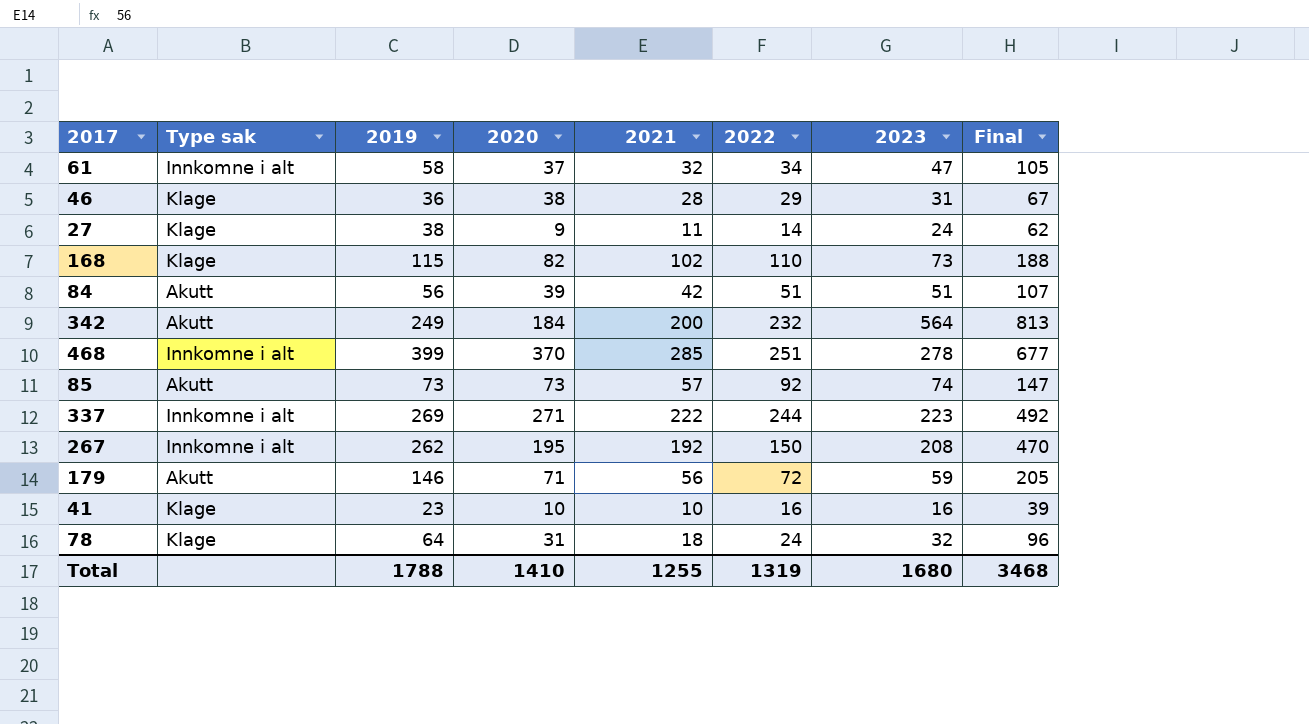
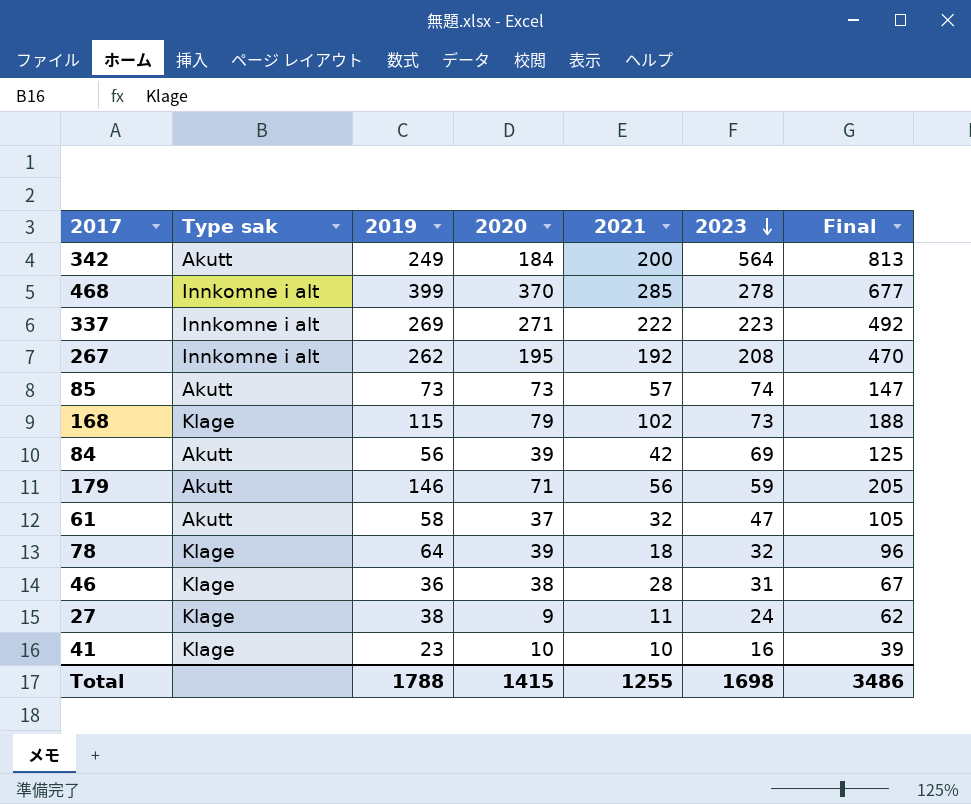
row order: none -> 2023 descending
column 2022 | position: 6 -> none
168 | 2020: 82 -> 79
84 | 2023: 51 -> 69
84 | Final: 107 -> 125
61 | Type sak: Innkomne i alt -> Akutt
78 | 2020: 31 -> 39
Total | 2020: 1410 -> 1415
Total | 2023: 1680 -> 1698
Total | Final: 3468 -> 3486

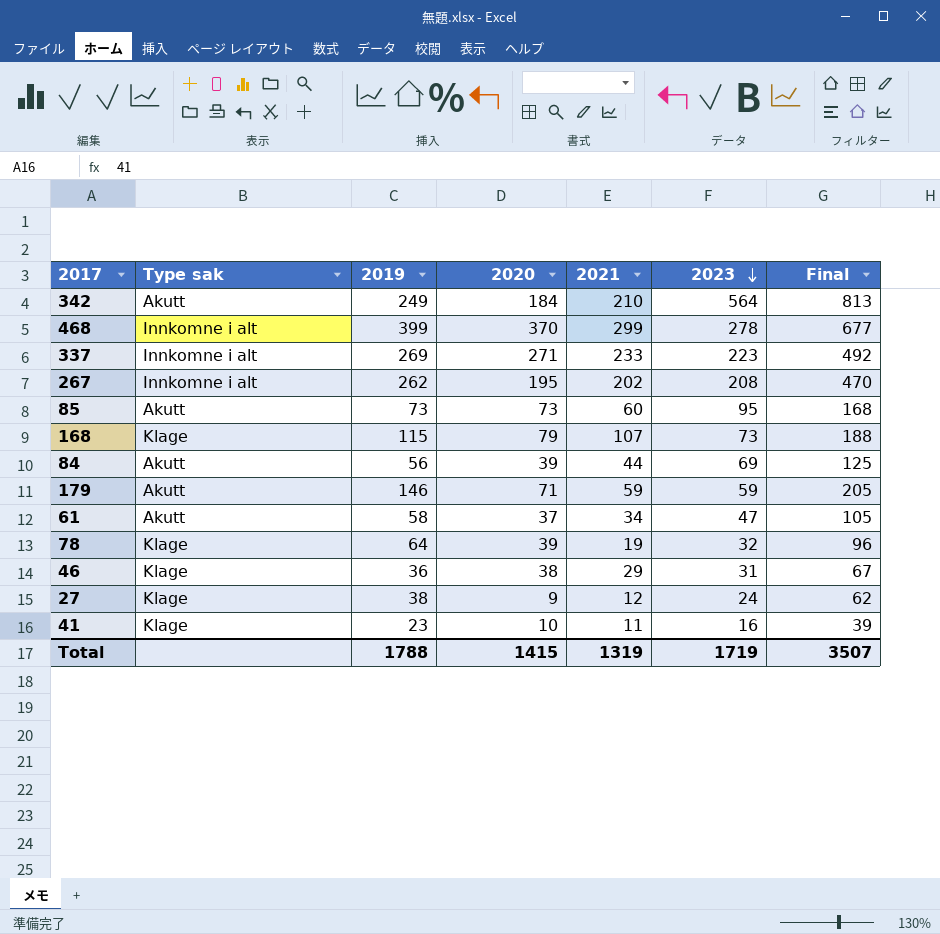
342 | 2021: 200 -> 210
468 | 2021: 285 -> 299
337 | 2021: 222 -> 233
267 | 2021: 192 -> 202
85 | 2021: 57 -> 60
85 | 2023: 74 -> 95
85 | Final: 147 -> 168
168 | 2021: 102 -> 107
84 | 2021: 42 -> 44
179 | 2021: 56 -> 59
61 | 2021: 32 -> 34
78 | 2021: 18 -> 19
46 | 2021: 28 -> 29
27 | 2021: 11 -> 12
41 | 2021: 10 -> 11
Total | 2021: 1255 -> 1319
Total | 2023: 1698 -> 1719
Total | Final: 3486 -> 3507

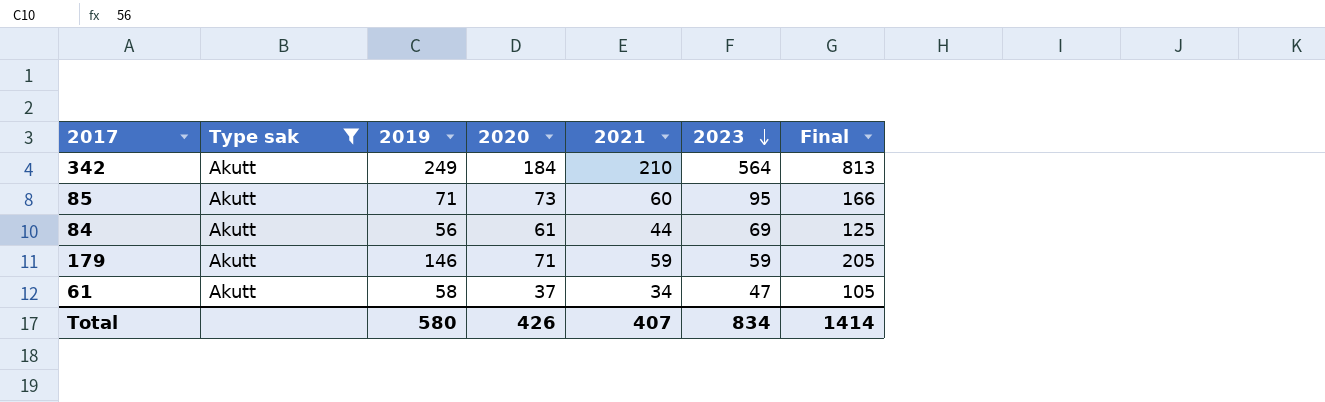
filter: none -> Type sak = Akutt
85 | 2019: 73 -> 71
85 | Final: 168 -> 166
84 | 2020: 39 -> 61
Total | 2019: 1788 -> 580
Total | 2020: 1415 -> 426
Total | 2021: 1319 -> 407
Total | 2023: 1719 -> 834
Total | Final: 3507 -> 1414

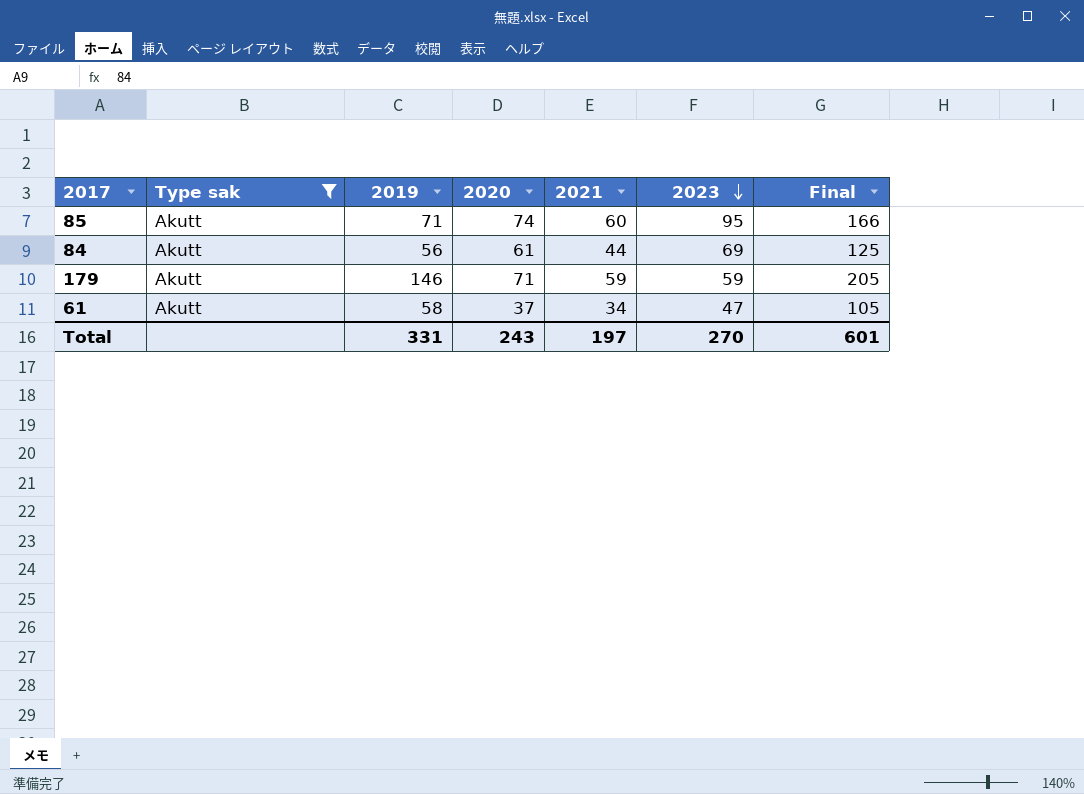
row 342: Akutt | 249 | 184 | 210 | 564 | 813 -> none
85 | 2020: 73 -> 74
Total | 2019: 580 -> 331
Total | 2020: 426 -> 243
Total | 2021: 407 -> 197
Total | 2023: 834 -> 270
Total | Final: 1414 -> 601

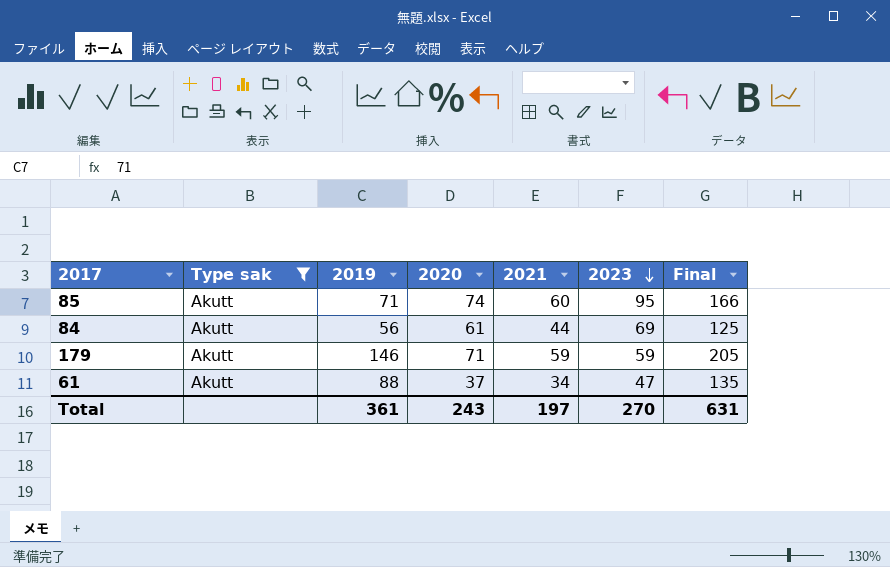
61 | 2019: 58 -> 88
61 | Final: 105 -> 135
Total | 2019: 331 -> 361
Total | Final: 601 -> 631

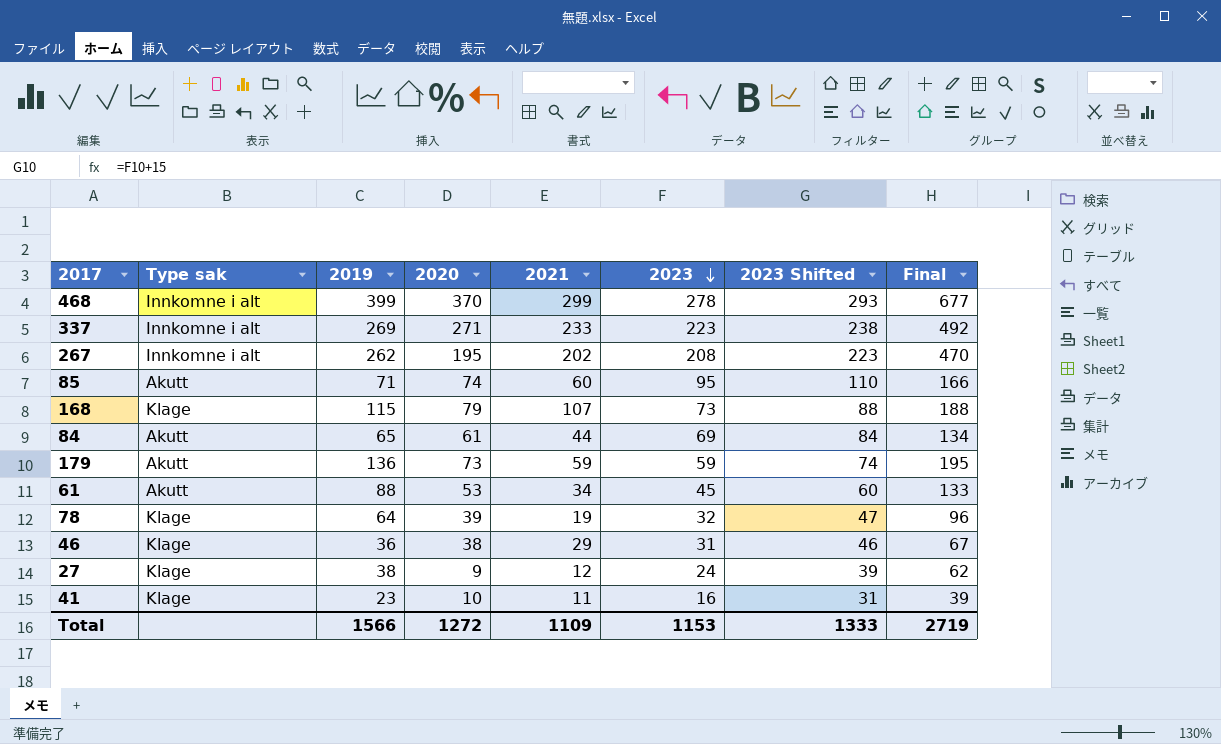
filter: Type sak = Akutt -> none
column 2023 Shifted | formula: none -> [2023] + 15
84 | 2019: 56 -> 65
84 | Final: 125 -> 134
179 | 2019: 146 -> 136
179 | 2020: 71 -> 73
179 | Final: 205 -> 195
61 | 2020: 37 -> 53
61 | 2023: 47 -> 45
61 | Final: 135 -> 133
Total | 2019: 361 -> 1566
Total | 2020: 243 -> 1272
Total | 2021: 197 -> 1109
Total | 2023: 270 -> 1153
Total | Final: 631 -> 2719

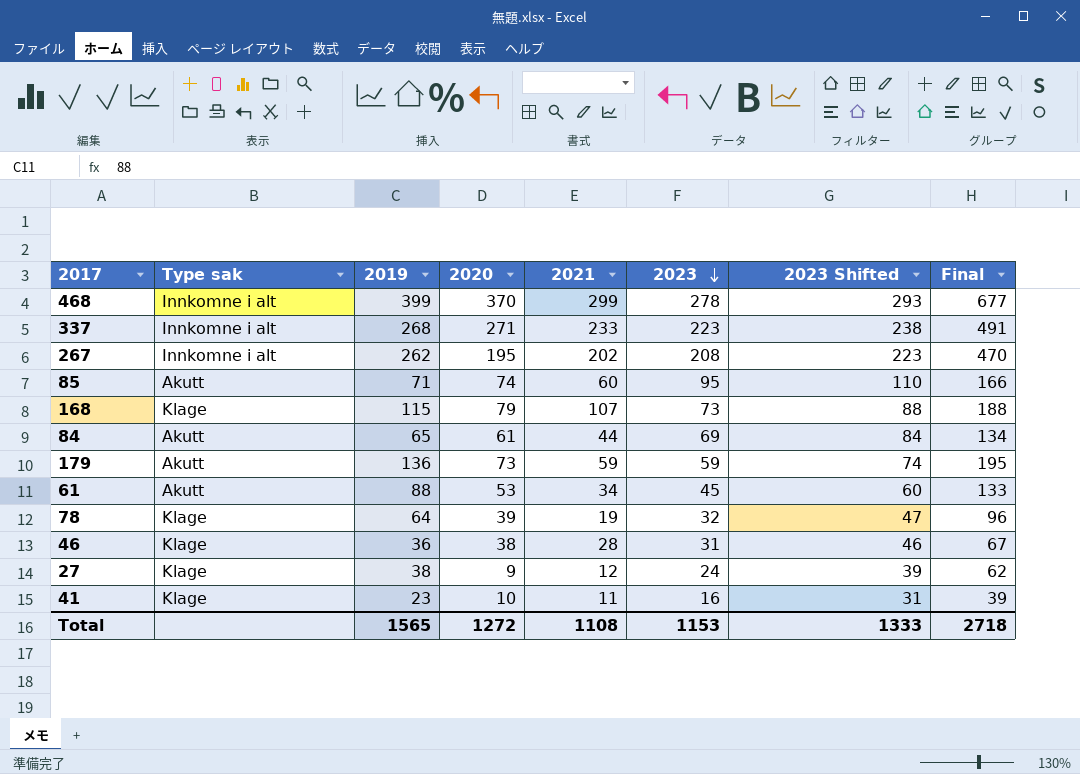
337 | 2019: 269 -> 268
337 | Final: 492 -> 491
46 | 2021: 29 -> 28
Total | 2019: 1566 -> 1565
Total | 2021: 1109 -> 1108
Total | Final: 2719 -> 2718

